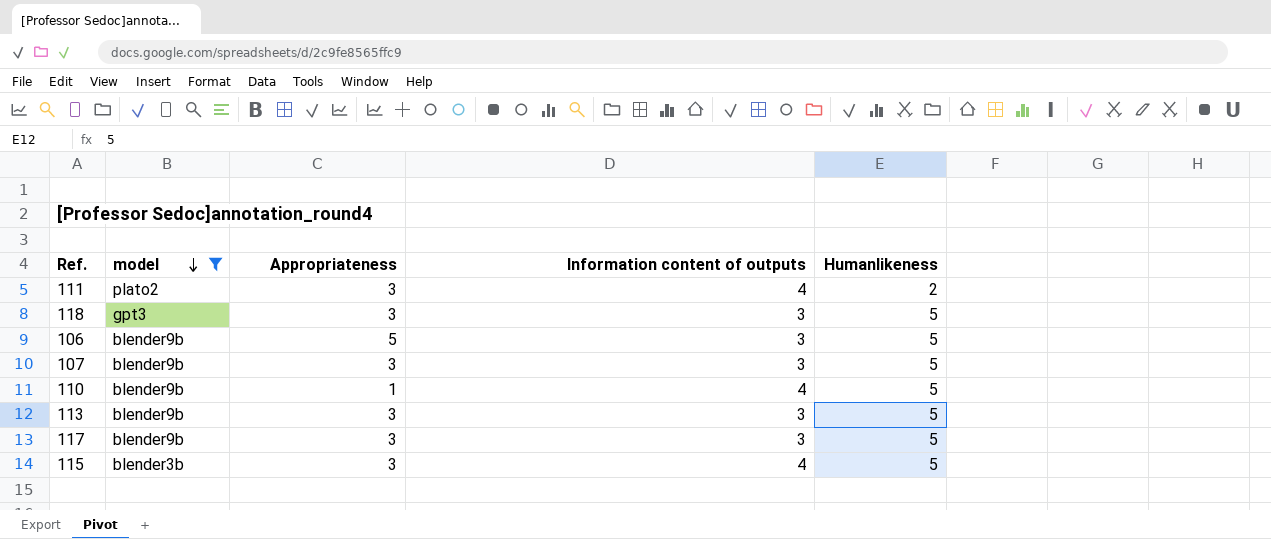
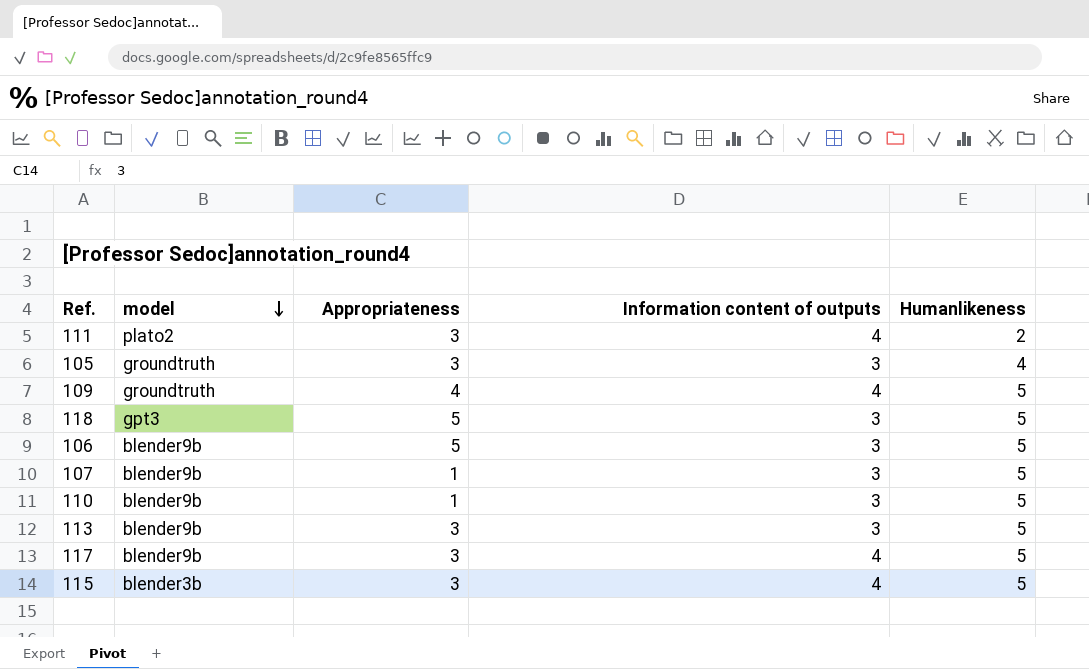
filter: model != groundtruth -> none
118 | Appropriateness: 3 -> 5
107 | Appropriateness: 3 -> 1
110 | Information content of outputs: 4 -> 3
117 | Information content of outputs: 3 -> 4

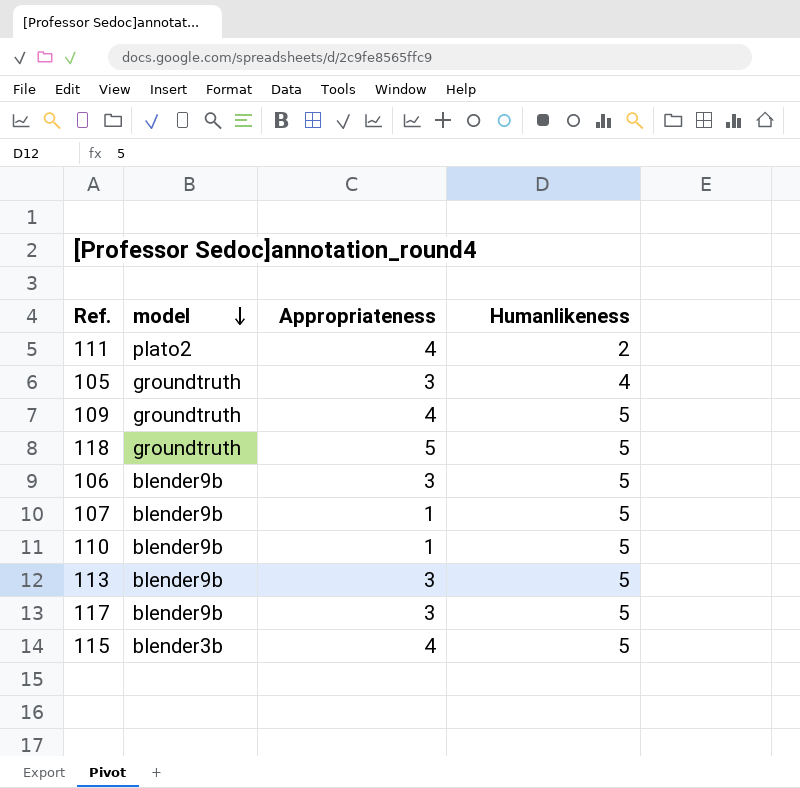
column Information content of outputs | position: 4 -> none
111 | Appropriateness: 3 -> 4
118 | model: gpt3 -> groundtruth
106 | Appropriateness: 5 -> 3
115 | Appropriateness: 3 -> 4

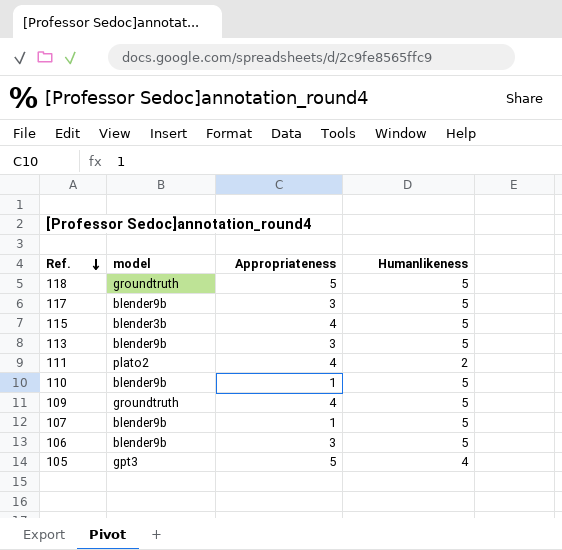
row order: model descending -> Ref. descending
105 | model: groundtruth -> gpt3
105 | Appropriateness: 3 -> 5

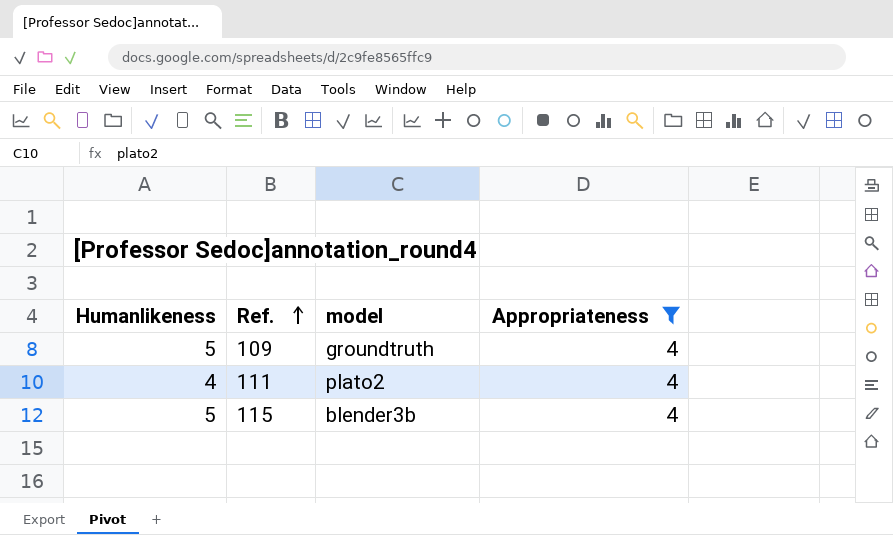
filter: none -> Appropriateness = 4
row order: Ref. descending -> Ref. ascending
column Humanlikeness | position: 4 -> 1
111 | Humanlikeness: 2 -> 4

